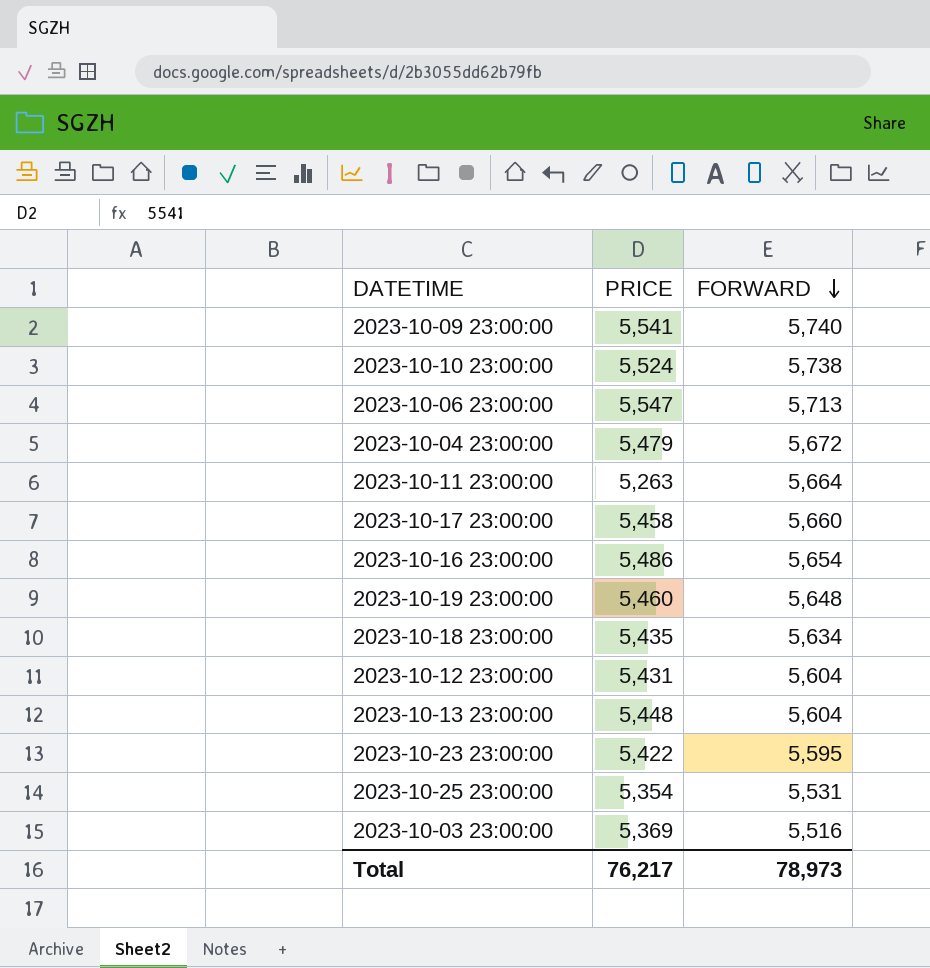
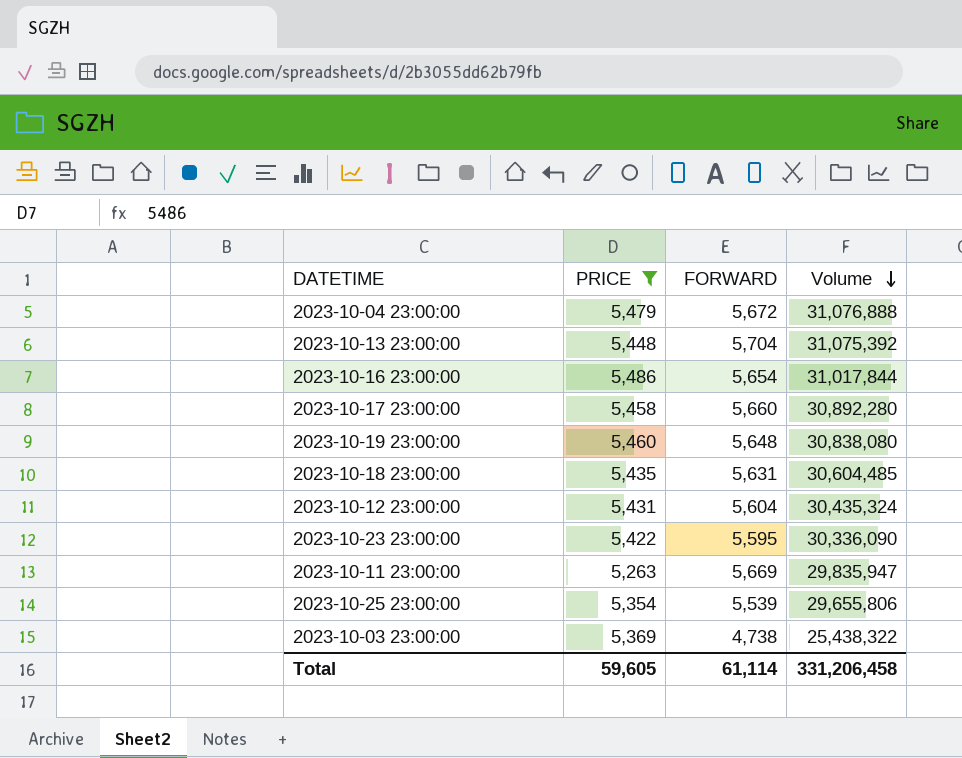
filter: none -> PRICE <= 5,486
row order: FORWARD descending -> Volume descending
column Volume | formula: none -> [PRICE] * [FORWARD]
2023-10-13 23:00:00 | FORWARD: 5,604 -> 5,704
2023-10-18 23:00:00 | FORWARD: 5,634 -> 5,631
2023-10-11 23:00:00 | FORWARD: 5,664 -> 5,669
2023-10-25 23:00:00 | FORWARD: 5,531 -> 5,539
2023-10-03 23:00:00 | FORWARD: 5,516 -> 4,738
Total | PRICE: 76,217 -> 59,605
Total | FORWARD: 78,973 -> 61,114

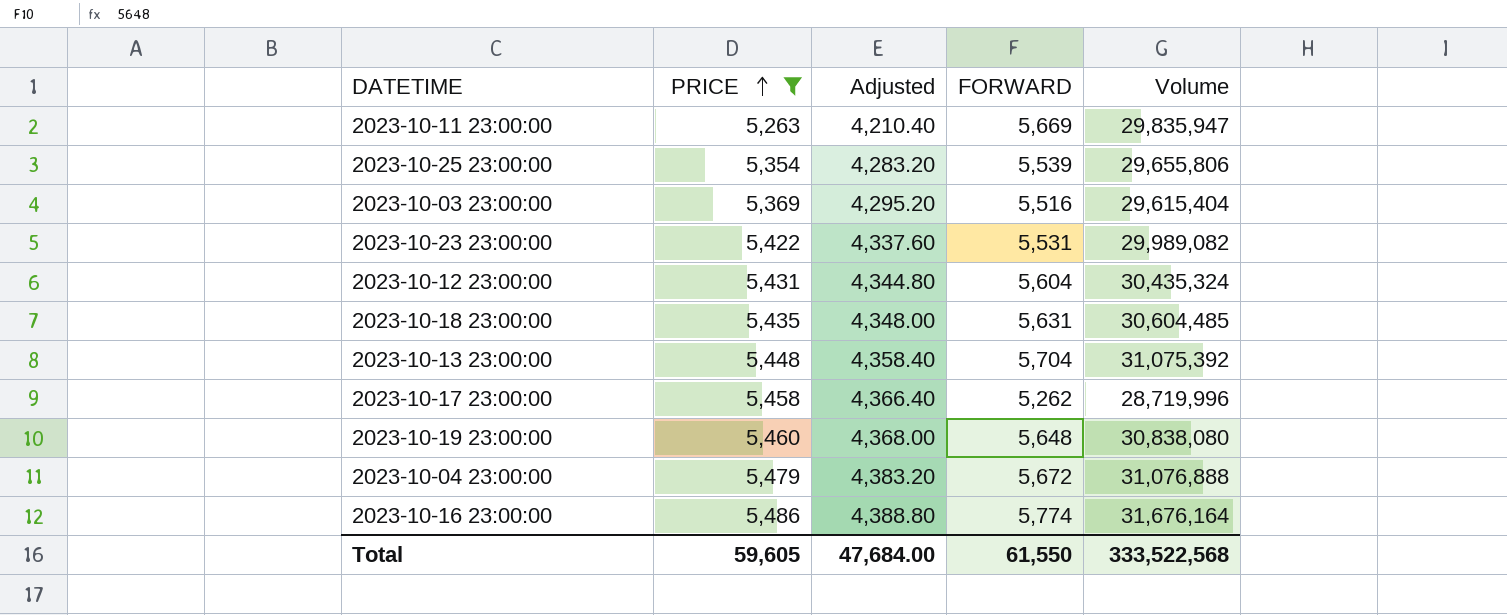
row order: Volume descending -> PRICE ascending
column Adjusted | formula: none -> [PRICE] * 0.8
2023-10-03 23:00:00 | FORWARD: 4,738 -> 5,516
2023-10-03 23:00:00 | Volume: 25,438,322 -> 29,615,404
2023-10-23 23:00:00 | FORWARD: 5,595 -> 5,531
2023-10-23 23:00:00 | Volume: 30,336,090 -> 29,989,082
2023-10-17 23:00:00 | FORWARD: 5,660 -> 5,262
2023-10-17 23:00:00 | Volume: 30,892,280 -> 28,719,996
2023-10-16 23:00:00 | FORWARD: 5,654 -> 5,774
2023-10-16 23:00:00 | Volume: 31,017,844 -> 31,676,164
Total | FORWARD: 61,114 -> 61,550
Total | Volume: 331,206,458 -> 333,522,568

